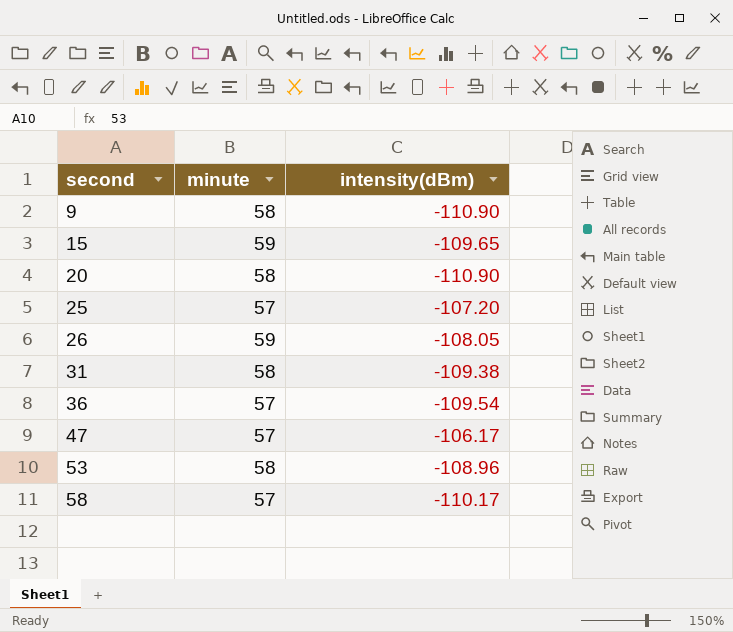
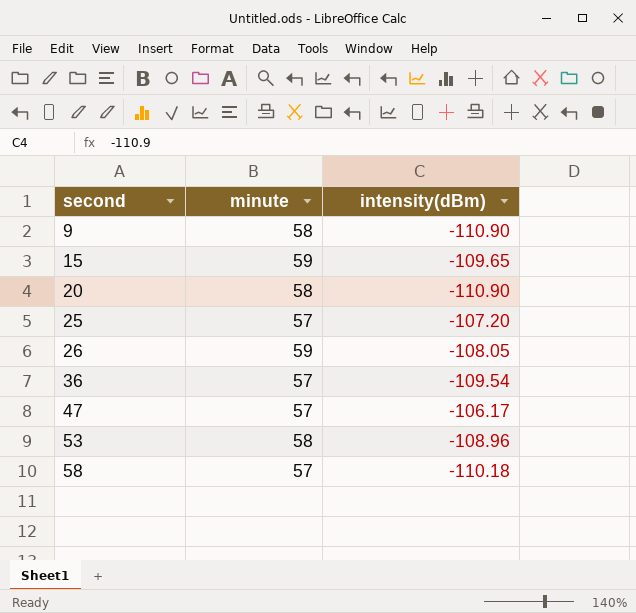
row 31: 58 | -109.38 -> none
58 | intensity(dBm): -110.17 -> -110.18

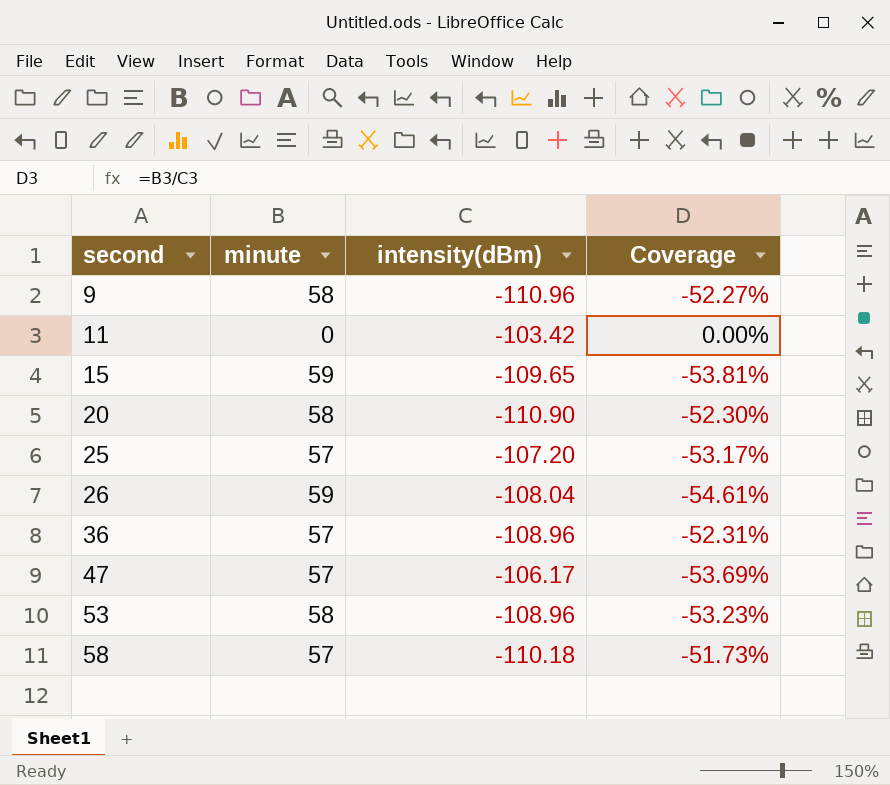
column Coverage | formula: none -> [minute] / [intensity(dBm)]
9 | intensity(dBm): -110.90 -> -110.96
row 11: none -> 0 | -103.42 | 0.00%
26 | intensity(dBm): -108.05 -> -108.04
36 | intensity(dBm): -109.54 -> -108.96

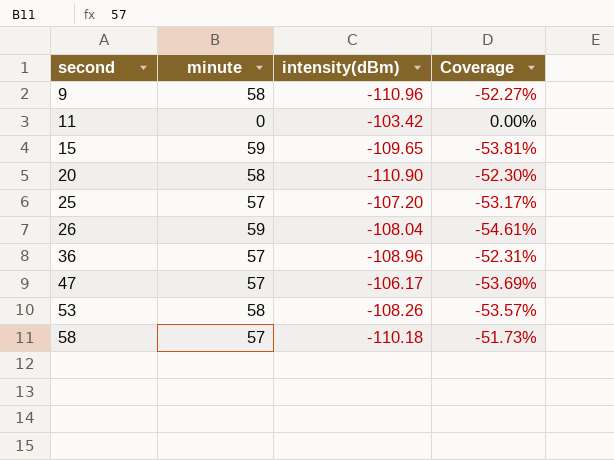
53 | intensity(dBm): -108.96 -> -108.26
53 | Coverage: -53.23% -> -53.57%

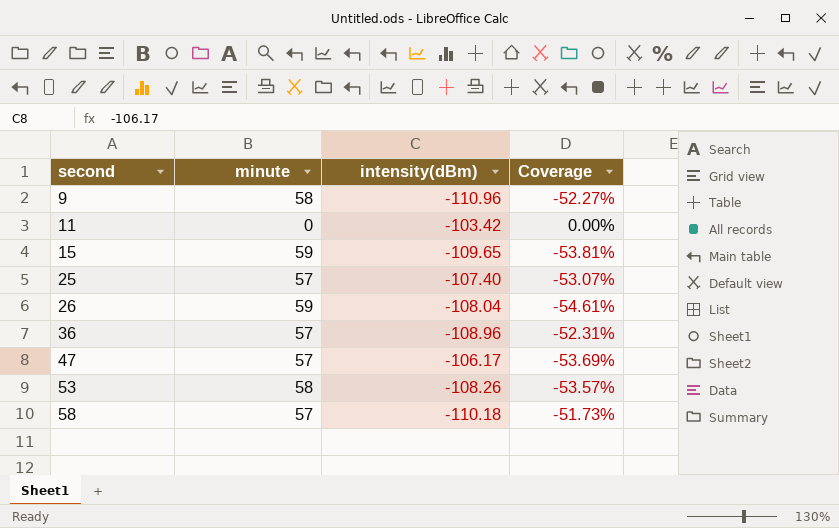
row 20: 58 | -110.90 | -52.30% -> none
25 | intensity(dBm): -107.20 -> -107.40
25 | Coverage: -53.17% -> -53.07%

